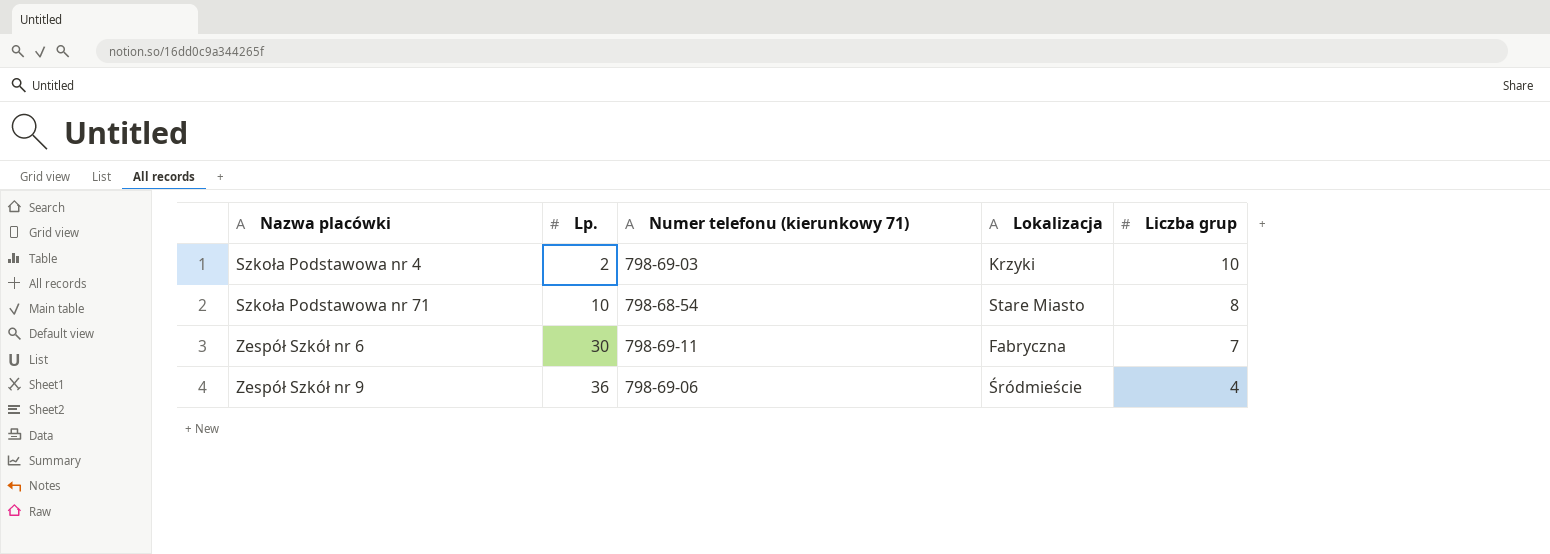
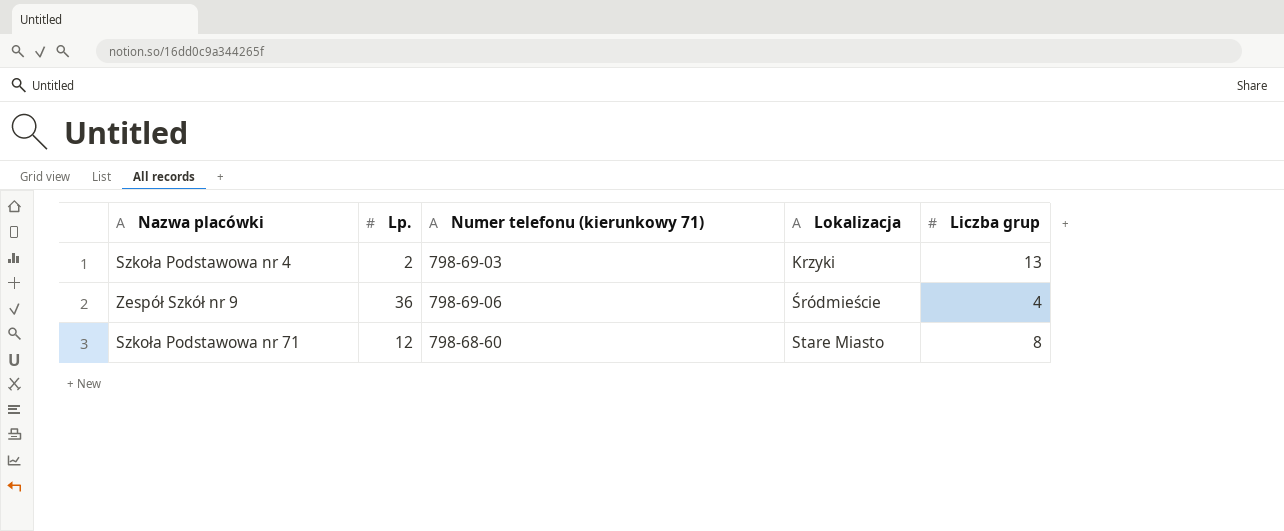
row order: Nazwa placówki ascending -> Lokalizacja ascending
row Zespół Szkół nr 6: 30 | 798-69-11 | Fabryczna | 7 -> none
Szkoła Podstawowa nr 4 | Liczba grup: 10 -> 13
Szkoła Podstawowa nr 71 | Lp.: 10 -> 12
Szkoła Podstawowa nr 71 | Numer telefonu (kierunkowy 71): 798-68-54 -> 798-68-60

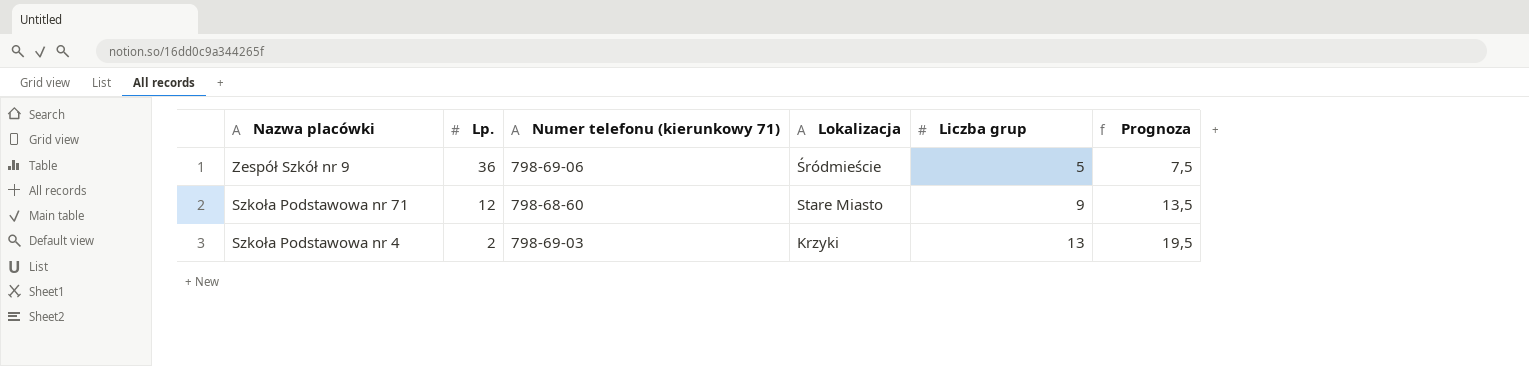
row order: Lokalizacja ascending -> Nazwa placówki descending
column Prognoza | formula: none -> [Liczba grup] * 1,5
Zespół Szkół nr 9 | Liczba grup: 4 -> 5
Szkoła Podstawowa nr 71 | Liczba grup: 8 -> 9

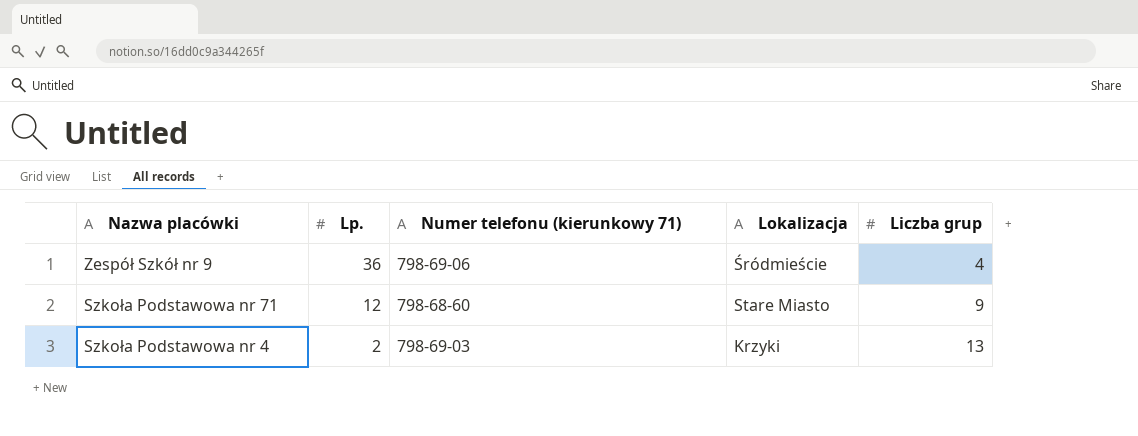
column Prognoza | formula: [Liczba grup] * 1,5 -> none
Zespół Szkół nr 9 | Liczba grup: 5 -> 4

